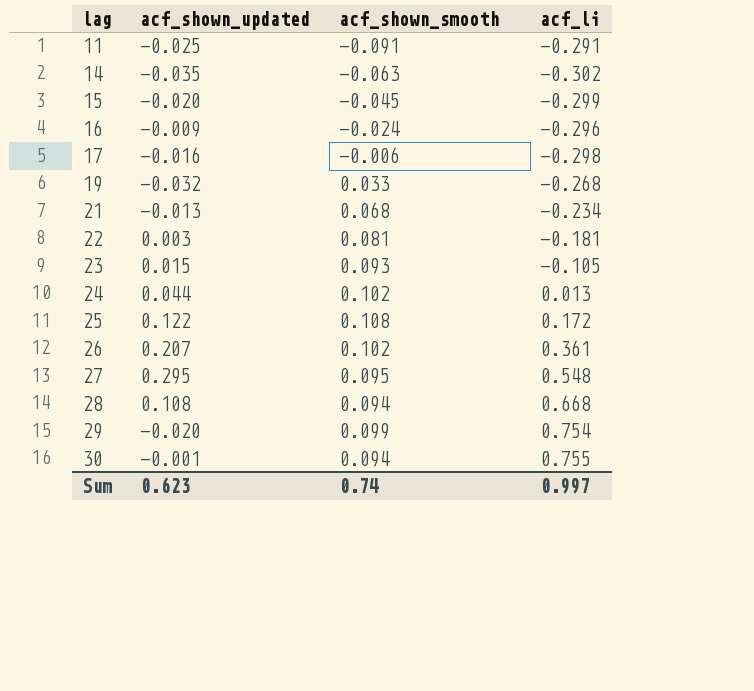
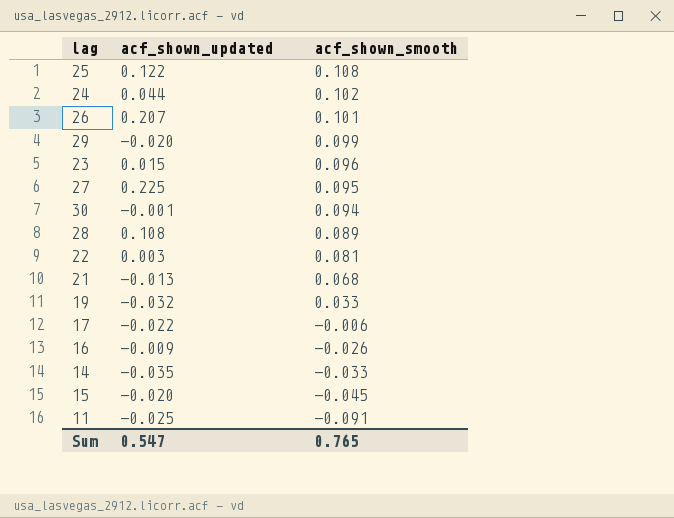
row order: lag ascending -> acf_shown_smooth descending
column acf_li | position: 4 -> none
26 | acf_shown_smooth: 0.102 -> 0.101
23 | acf_shown_smooth: 0.093 -> 0.096
27 | acf_shown_updated: 0.295 -> 0.225
28 | acf_shown_smooth: 0.094 -> 0.089
17 | acf_shown_updated: -0.016 -> -0.022
16 | acf_shown_smooth: -0.024 -> -0.026
14 | acf_shown_smooth: -0.063 -> -0.033
Sum | acf_shown_updated: 0.623 -> 0.547
Sum | acf_shown_smooth: 0.74 -> 0.765

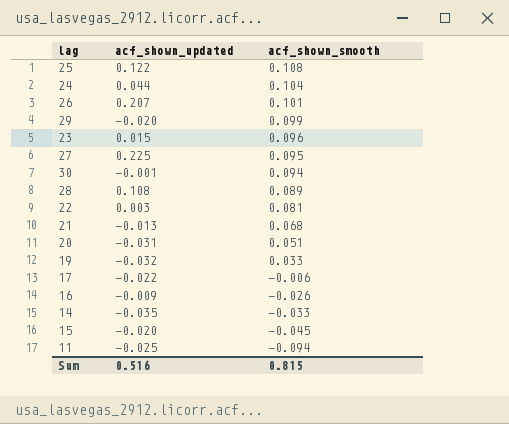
24 | acf_shown_smooth: 0.102 -> 0.104
row 20: none -> -0.031 | 0.051
11 | acf_shown_smooth: -0.091 -> -0.094
Sum | acf_shown_updated: 0.547 -> 0.516
Sum | acf_shown_smooth: 0.765 -> 0.815

